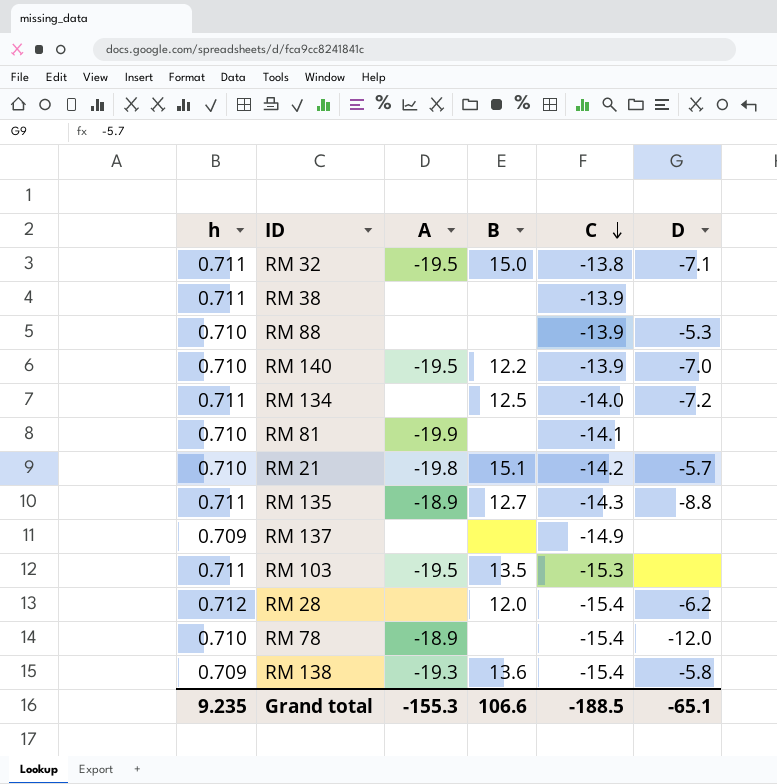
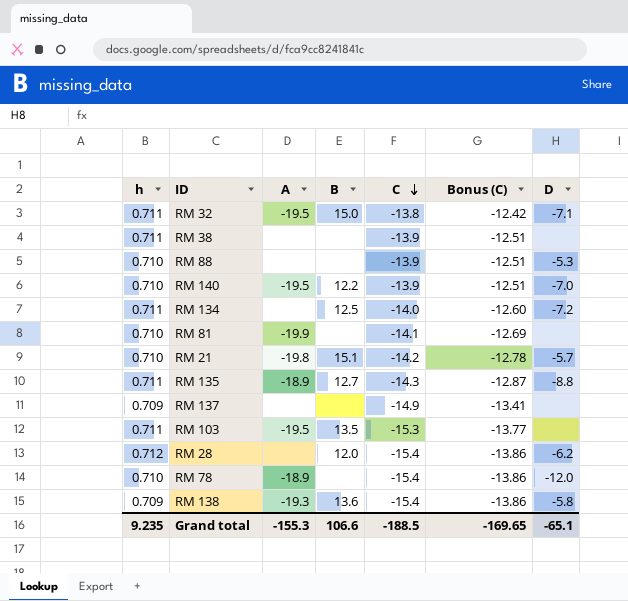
column Bonus (C) | formula: none -> [C] * 0.9

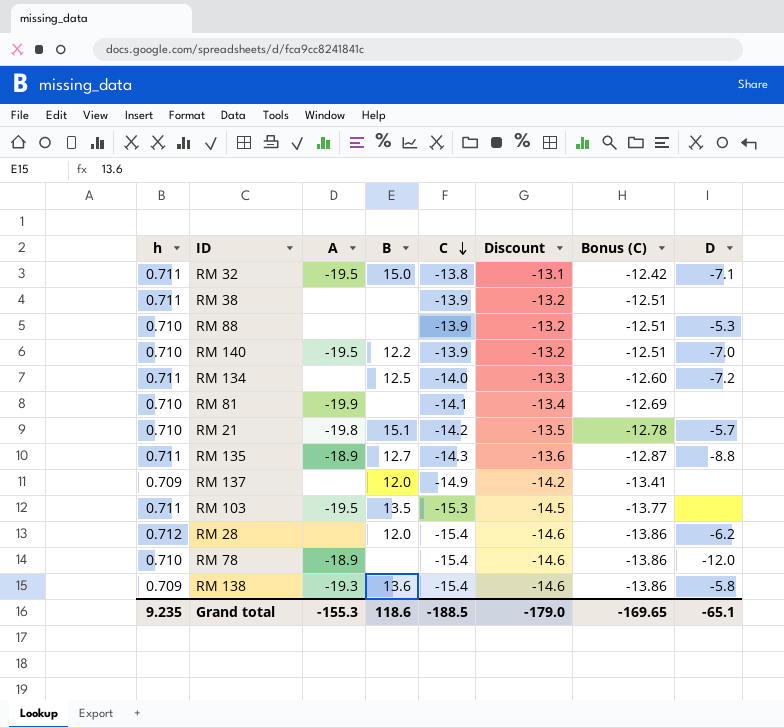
column Discount | formula: none -> [C] * 0.95
RM 137 | B: none -> 12.0
Grand total | B: 106.6 -> 118.6

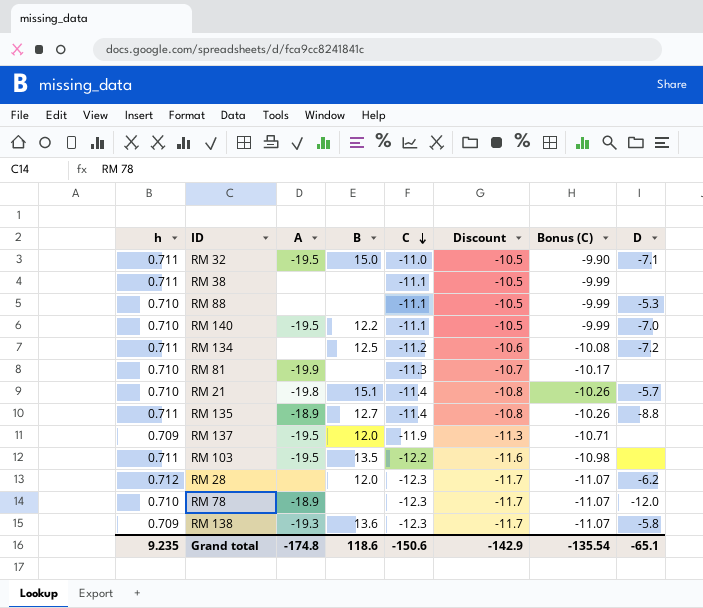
RM 32 | C: -13.8 -> -11.0
RM 32 | Discount: -13.1 -> -10.5
RM 32 | Bonus (C): -12.42 -> -9.90
RM 38 | C: -13.9 -> -11.1
RM 38 | Discount: -13.2 -> -10.5
RM 38 | Bonus (C): -12.51 -> -9.99
RM 88 | C: -13.9 -> -11.1
RM 88 | Discount: -13.2 -> -10.5
RM 88 | Bonus (C): -12.51 -> -9.99
RM 140 | C: -13.9 -> -11.1
RM 140 | Discount: -13.2 -> -10.5
RM 140 | Bonus (C): -12.51 -> -9.99
RM 134 | C: -14.0 -> -11.2
RM 134 | Discount: -13.3 -> -10.6
RM 134 | Bonus (C): -12.60 -> -10.08
RM 81 | C: -14.1 -> -11.3
RM 81 | Discount: -13.4 -> -10.7
RM 81 | Bonus (C): -12.69 -> -10.17
RM 21 | C: -14.2 -> -11.4
RM 21 | Discount: -13.5 -> -10.8
RM 21 | Bonus (C): -12.78 -> -10.26
RM 135 | C: -14.3 -> -11.4
RM 135 | Discount: -13.6 -> -10.8
RM 135 | Bonus (C): -12.87 -> -10.26
RM 137 | A: none -> -19.5
RM 137 | C: -14.9 -> -11.9
RM 137 | Discount: -14.2 -> -11.3
RM 137 | Bonus (C): -13.41 -> -10.71
RM 103 | C: -15.3 -> -12.2
RM 103 | Discount: -14.5 -> -11.6
RM 103 | Bonus (C): -13.77 -> -10.98
RM 28 | C: -15.4 -> -12.3
RM 28 | Discount: -14.6 -> -11.7
RM 28 | Bonus (C): -13.86 -> -11.07
RM 78 | C: -15.4 -> -12.3
RM 78 | Discount: -14.6 -> -11.7
RM 78 | Bonus (C): -13.86 -> -11.07
RM 138 | C: -15.4 -> -12.3
RM 138 | Discount: -14.6 -> -11.7
RM 138 | Bonus (C): -13.86 -> -11.07
Grand total | A: -155.3 -> -174.8
Grand total | C: -188.5 -> -150.6
Grand total | Discount: -179.0 -> -142.9
Grand total | Bonus (C): -169.65 -> -135.54

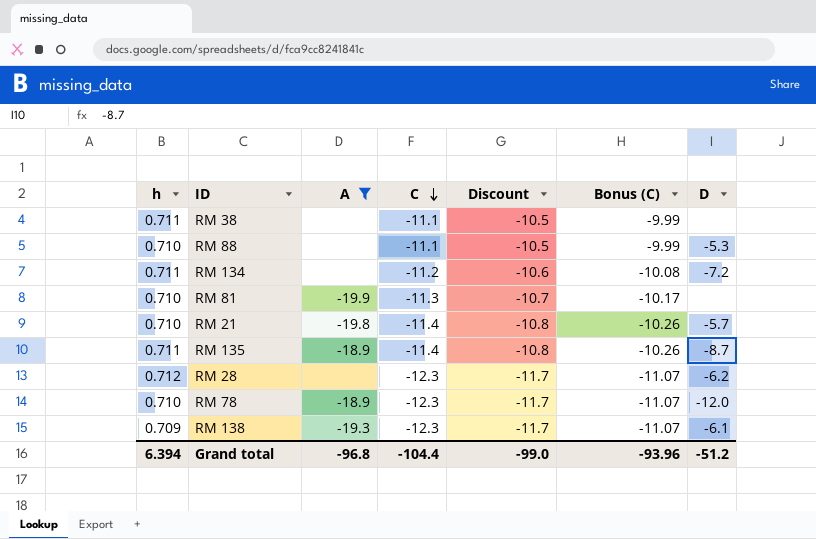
filter: none -> A != -19.5
column B | position: 4 -> none
RM 135 | D: -8.8 -> -8.7
RM 138 | D: -5.8 -> -6.1
Grand total | h: 9.235 -> 6.394
Grand total | A: -174.8 -> -96.8
Grand total | C: -150.6 -> -104.4
Grand total | Discount: -142.9 -> -99.0
Grand total | Bonus (C): -135.54 -> -93.96
Grand total | D: -65.1 -> -51.2

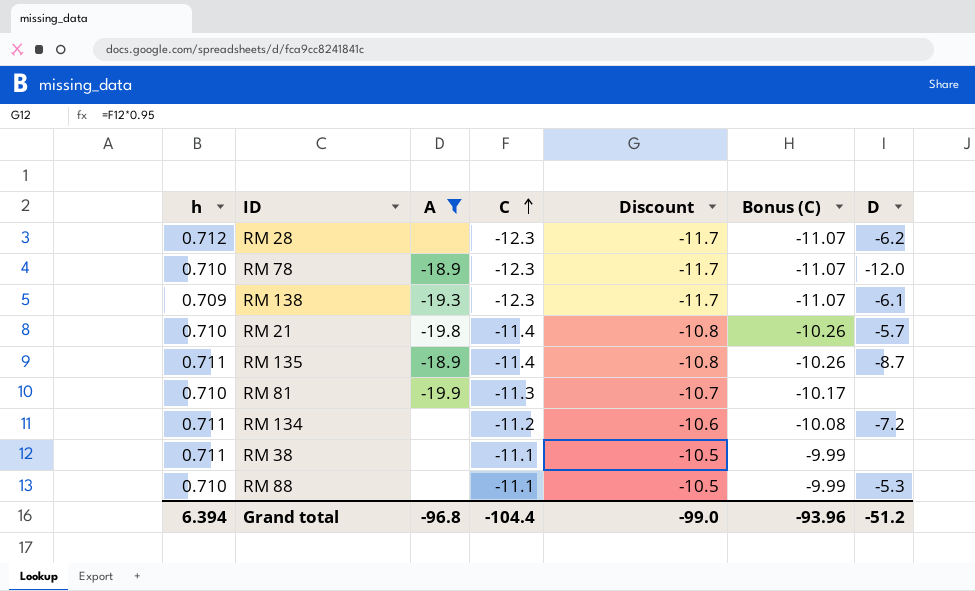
row order: C descending -> C ascending

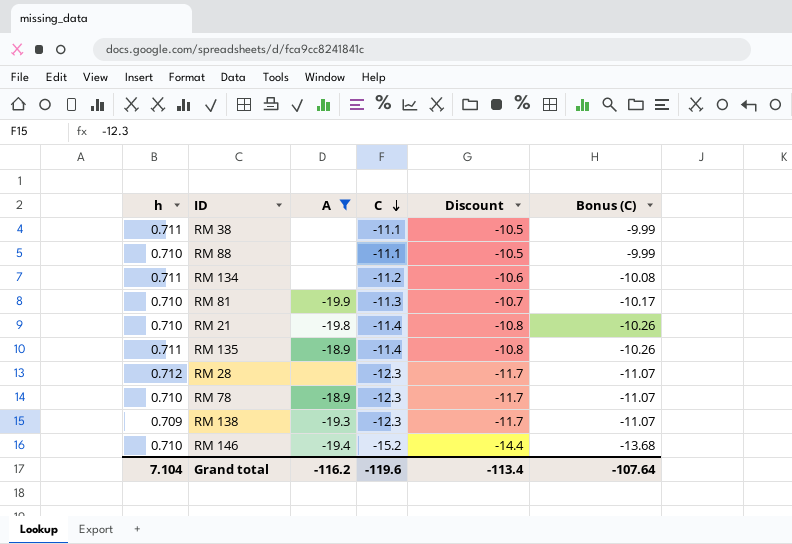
row order: C ascending -> C descending
column D | position: 7 -> none
row RM 146: none -> 0.710 | -19.4 | -15.2 | -14.4 | -13.68
Grand total | h: 6.394 -> 7.104
Grand total | A: -96.8 -> -116.2
Grand total | C: -104.4 -> -119.6
Grand total | Discount: -99.0 -> -113.4
Grand total | Bonus (C): -93.96 -> -107.64

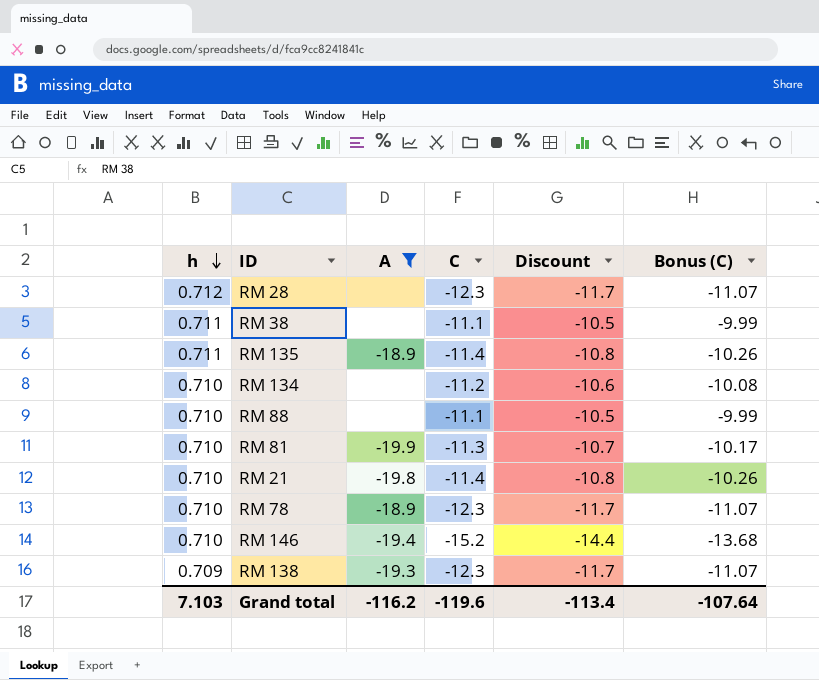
row order: C descending -> h descending
RM 134 | h: 0.711 -> 0.710
Grand total | h: 7.104 -> 7.103

